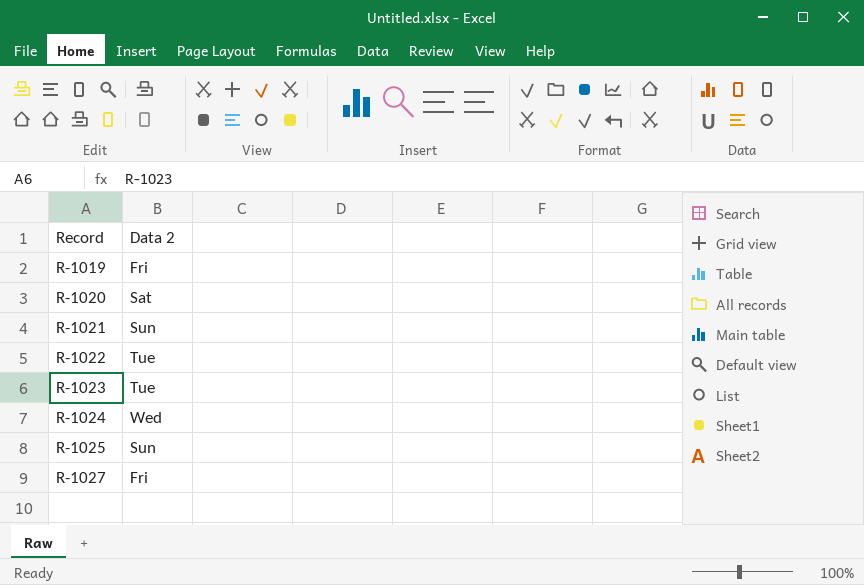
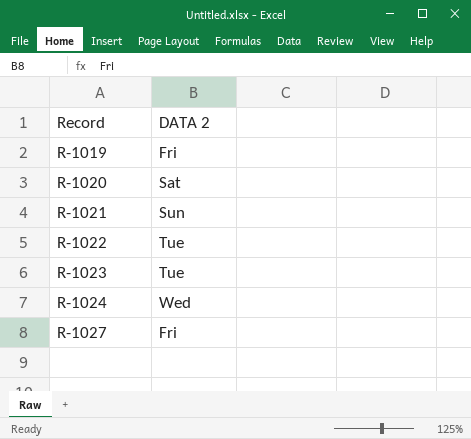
column name: Data 2 -> DATA 2
row R-1025: Sun -> none

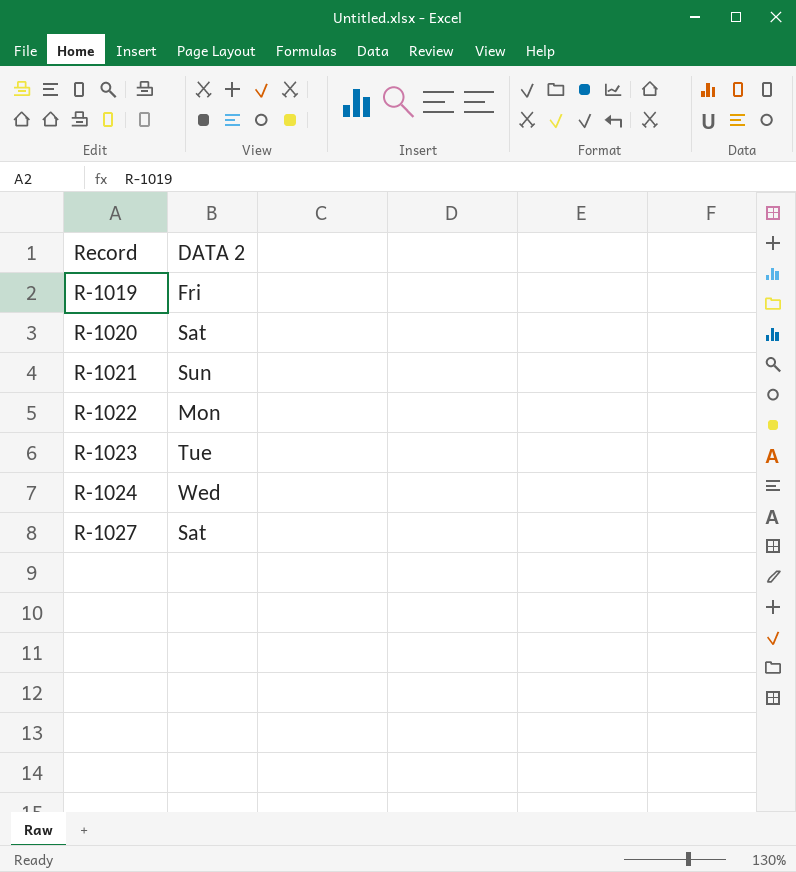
R-1022 | DATA 2: Tue -> Mon
R-1027 | DATA 2: Fri -> Sat

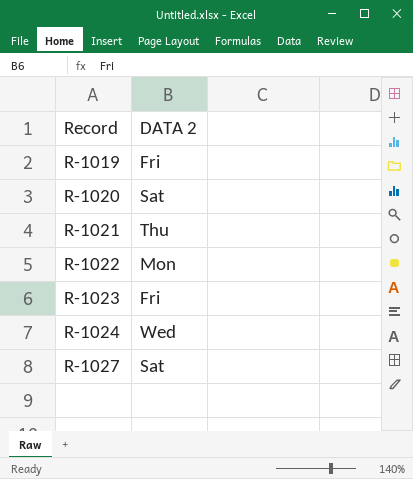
R-1021 | DATA 2: Sun -> Thu
R-1023 | DATA 2: Tue -> Fri

